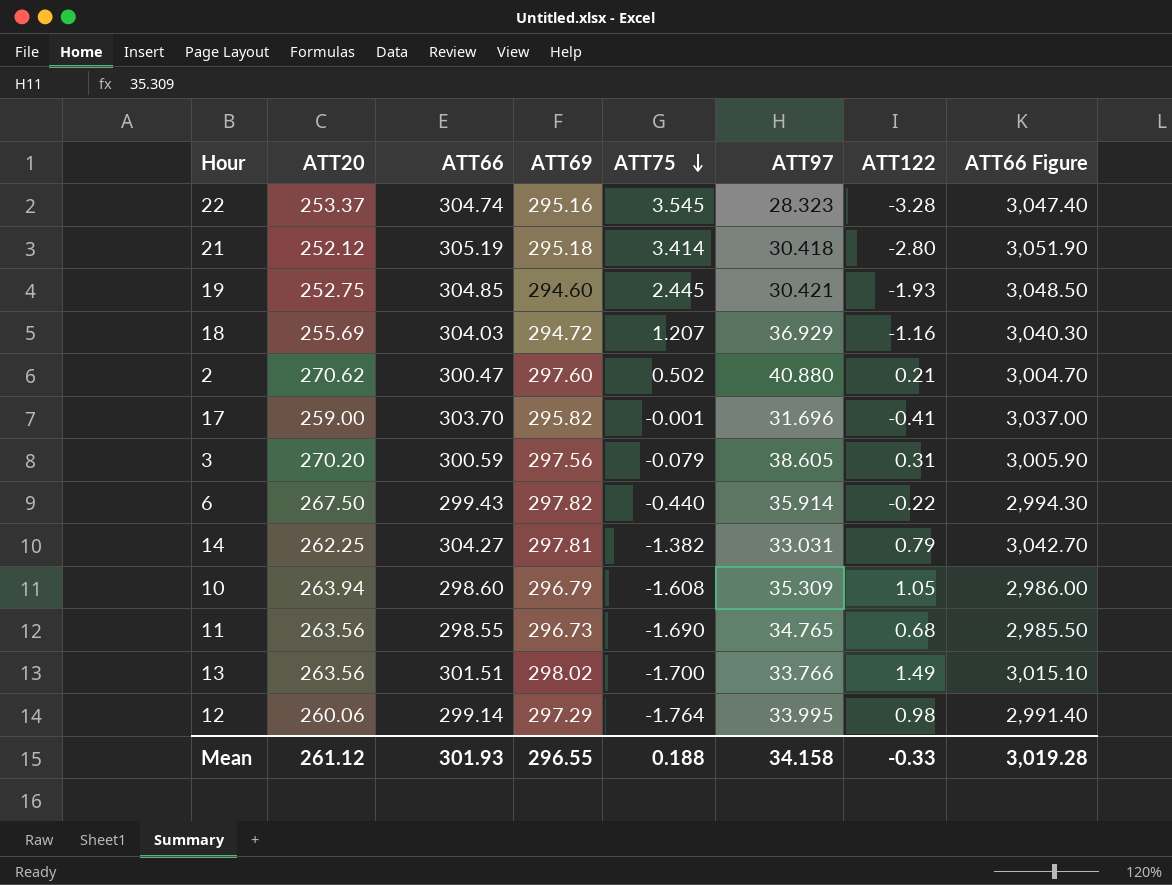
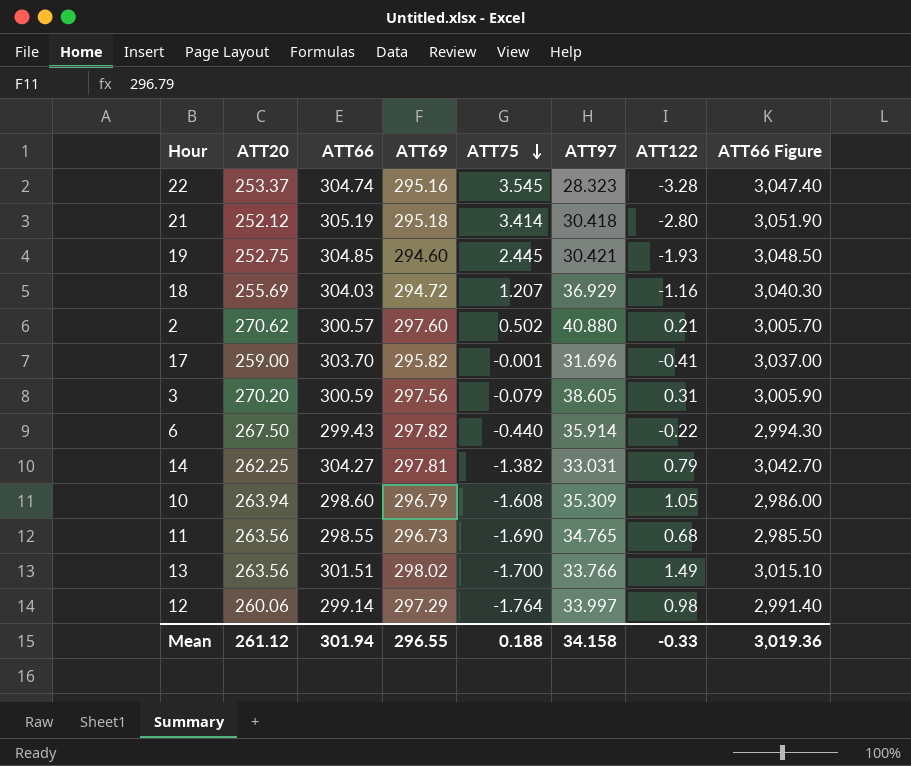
2 | ATT66: 300.47 -> 300.57
2 | ATT66 Figure: 3,004.70 -> 3,005.70
12 | ATT97: 33.995 -> 33.997
Mean | ATT66: 301.93 -> 301.94
Mean | ATT66 Figure: 3,019.28 -> 3,019.36

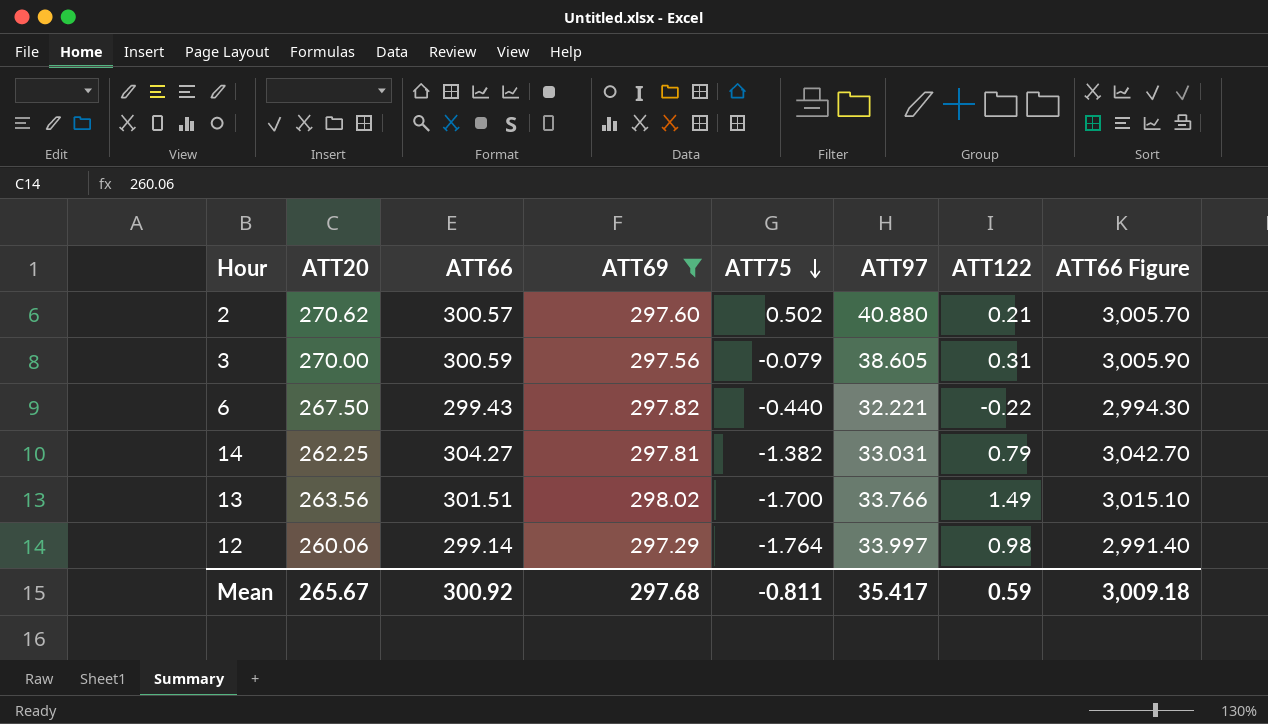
filter: none -> ATT69 >= 297.29
3 | ATT20: 270.20 -> 270.00
6 | ATT97: 35.914 -> 32.221
Mean | ATT20: 261.12 -> 265.67
Mean | ATT66: 301.94 -> 300.92
Mean | ATT69: 296.55 -> 297.68
Mean | ATT75: 0.188 -> -0.811
Mean | ATT97: 34.158 -> 35.417
Mean | ATT122: -0.33 -> 0.59
Mean | ATT66 Figure: 3,019.36 -> 3,009.18

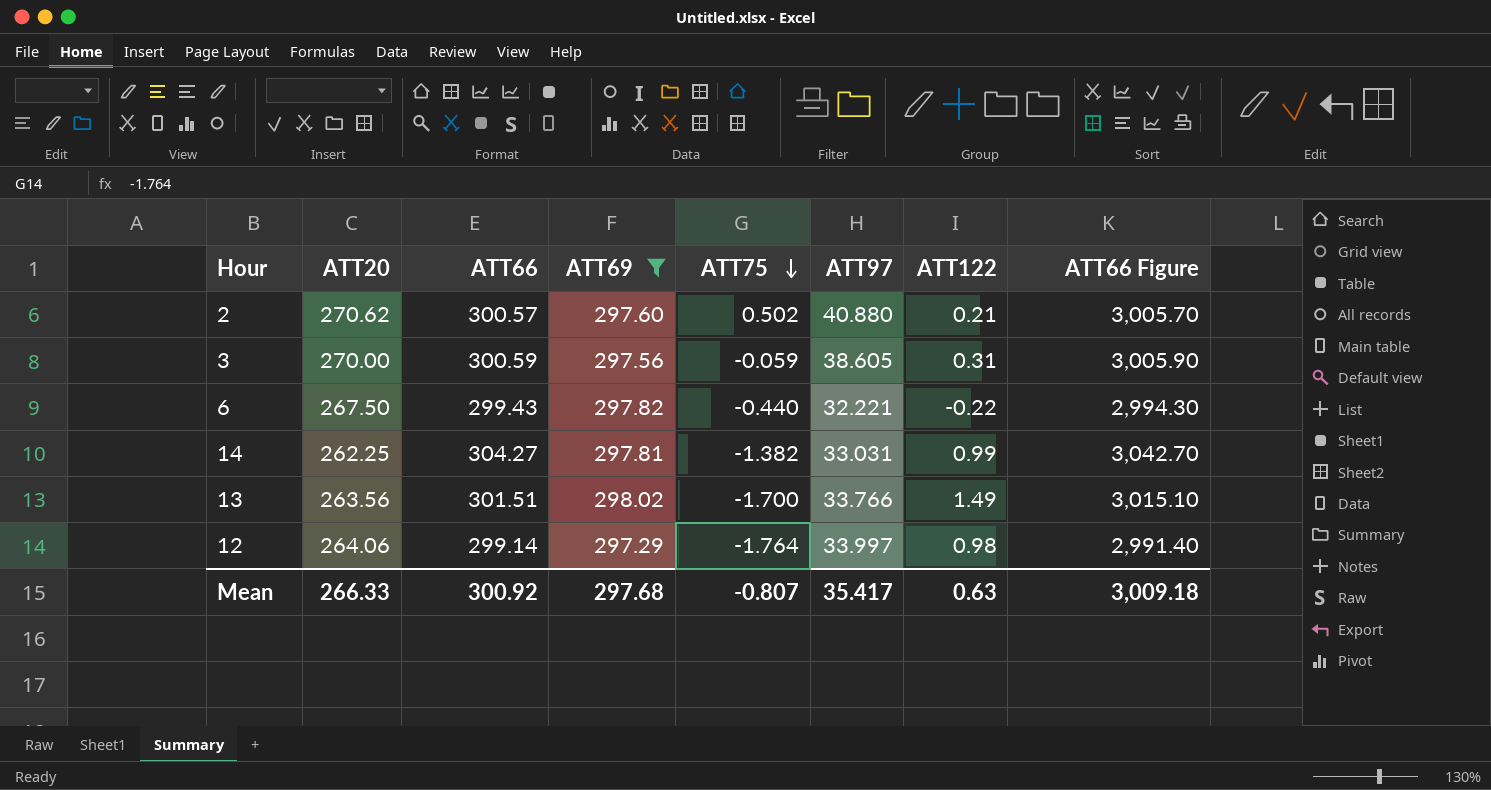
3 | ATT75: -0.079 -> -0.059
14 | ATT122: 0.79 -> 0.99
12 | ATT20: 260.06 -> 264.06
Mean | ATT20: 265.67 -> 266.33
Mean | ATT75: -0.811 -> -0.807
Mean | ATT122: 0.59 -> 0.63

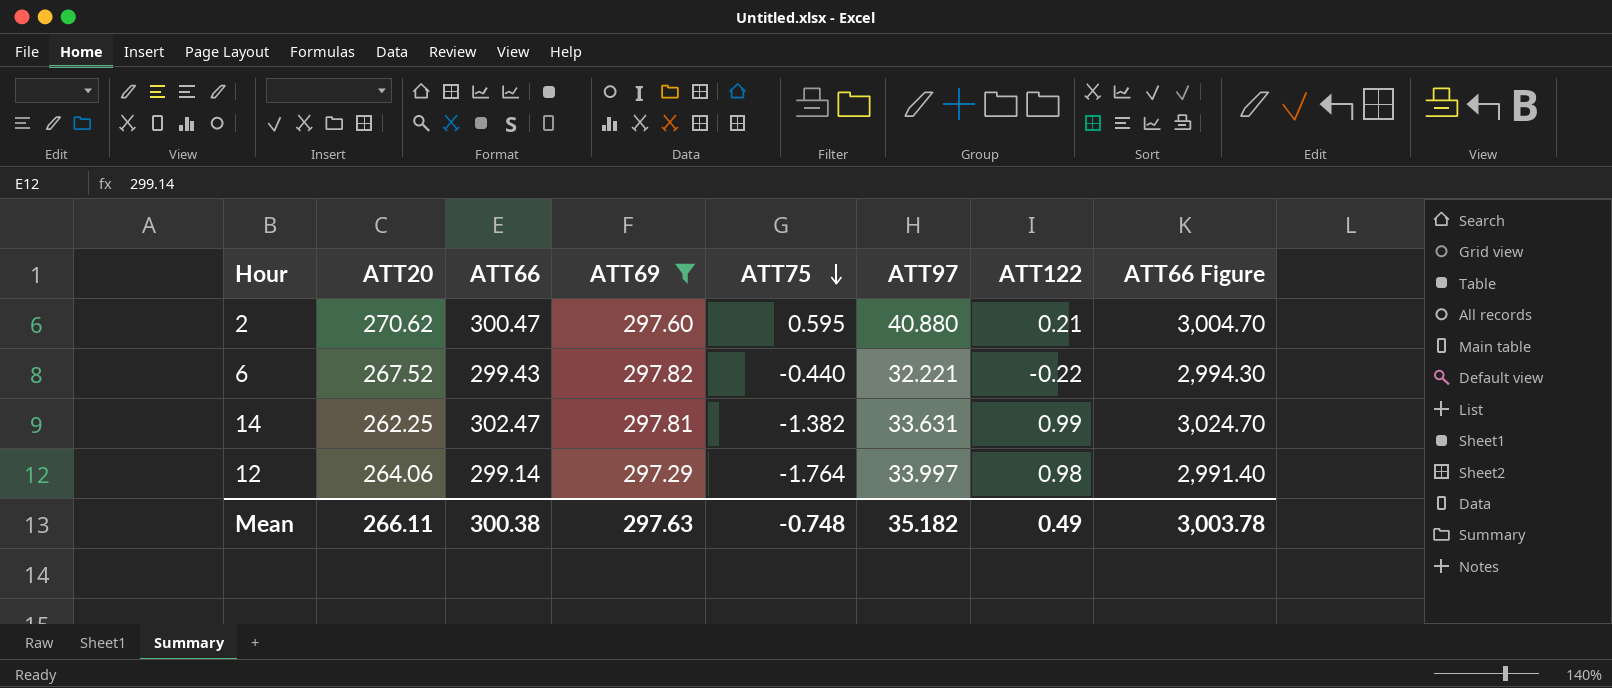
row 3: 270.00 | 300.59 | 297.56 | -0.059 | 38.605 | 0.31 | 3,005.90 -> none
row 13: 263.56 | 301.51 | 298.02 | -1.700 | 33.766 | 1.49 | 3,015.10 -> none
2 | ATT66: 300.57 -> 300.47
2 | ATT75: 0.502 -> 0.595
2 | ATT66 Figure: 3,005.70 -> 3,004.70
6 | ATT20: 267.50 -> 267.52
14 | ATT66: 304.27 -> 302.47
14 | ATT97: 33.031 -> 33.631
14 | ATT66 Figure: 3,042.70 -> 3,024.70
Mean | ATT20: 266.33 -> 266.11
Mean | ATT66: 300.92 -> 300.38
Mean | ATT69: 297.68 -> 297.63
Mean | ATT75: -0.807 -> -0.748
Mean | ATT97: 35.417 -> 35.182
Mean | ATT122: 0.63 -> 0.49
Mean | ATT66 Figure: 3,009.18 -> 3,003.78

